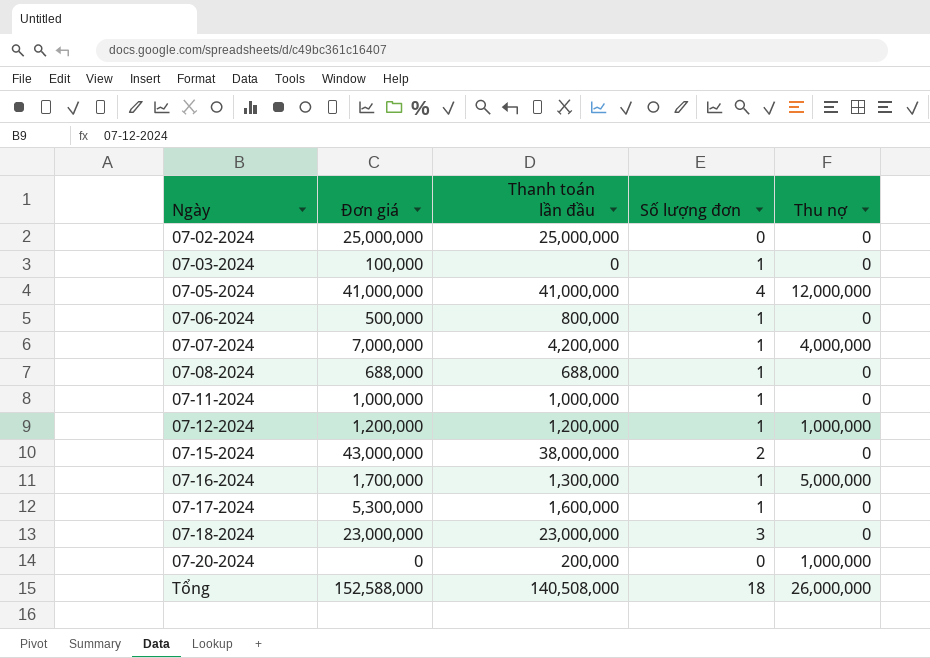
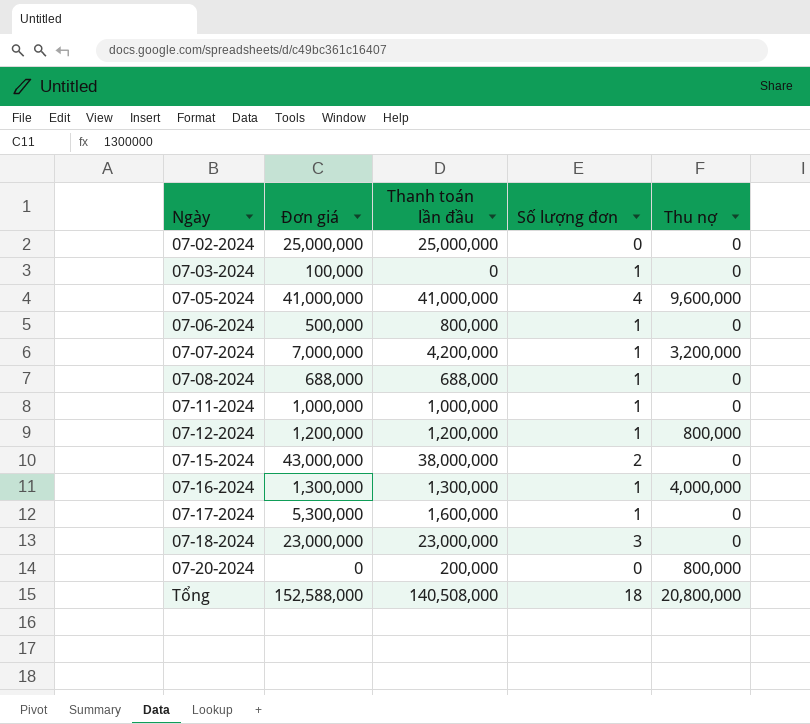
07-05-2024 | Thu nợ: 12,000,000 -> 9,600,000
07-07-2024 | Thu nợ: 4,000,000 -> 3,200,000
07-12-2024 | Thu nợ: 1,000,000 -> 800,000
07-16-2024 | Đơn giá: 1,700,000 -> 1,300,000
07-16-2024 | Thu nợ: 5,000,000 -> 4,000,000
07-20-2024 | Thu nợ: 1,000,000 -> 800,000
Tổng | Thu nợ: 26,000,000 -> 20,800,000

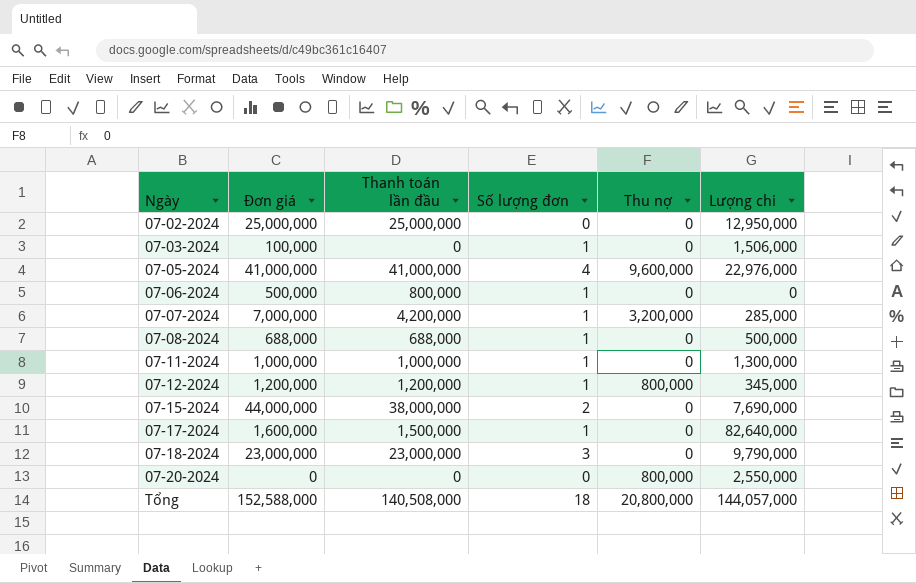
column Lượng chi | position: none -> 6
row 07-16-2024: 1,300,000 | 1,300,000 | 1 | 4,000,000 -> none
07-15-2024 | Đơn giá: 43,000,000 -> 44,000,000
07-17-2024 | Đơn giá: 5,300,000 -> 1,600,000
07-17-2024 | Thanh toán lần đầu: 1,600,000 -> 1,500,000
07-20-2024 | Thanh toán lần đầu: 200,000 -> 0

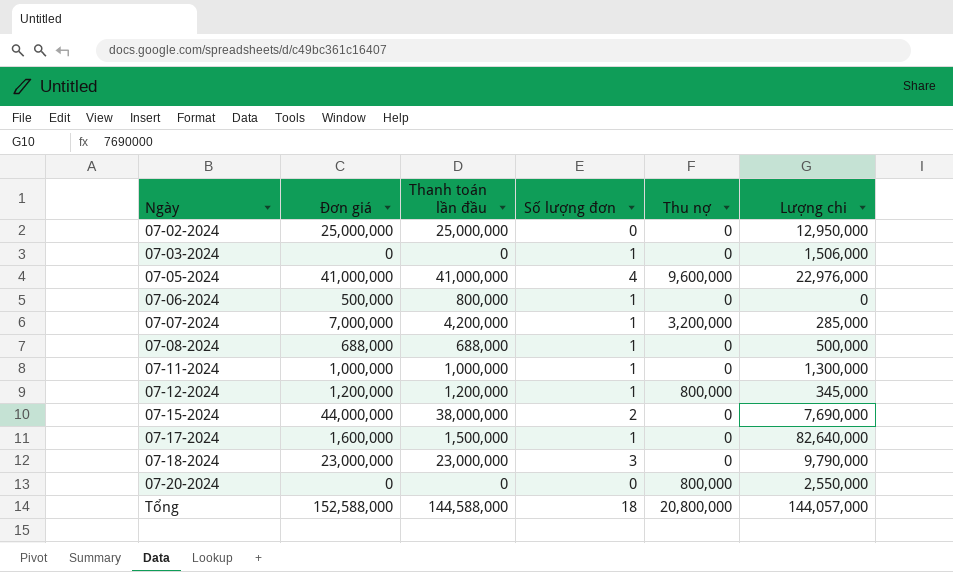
07-03-2024 | Đơn giá: 100,000 -> 0
Tổng | Thanh toán lần đầu: 140,508,000 -> 144,588,000

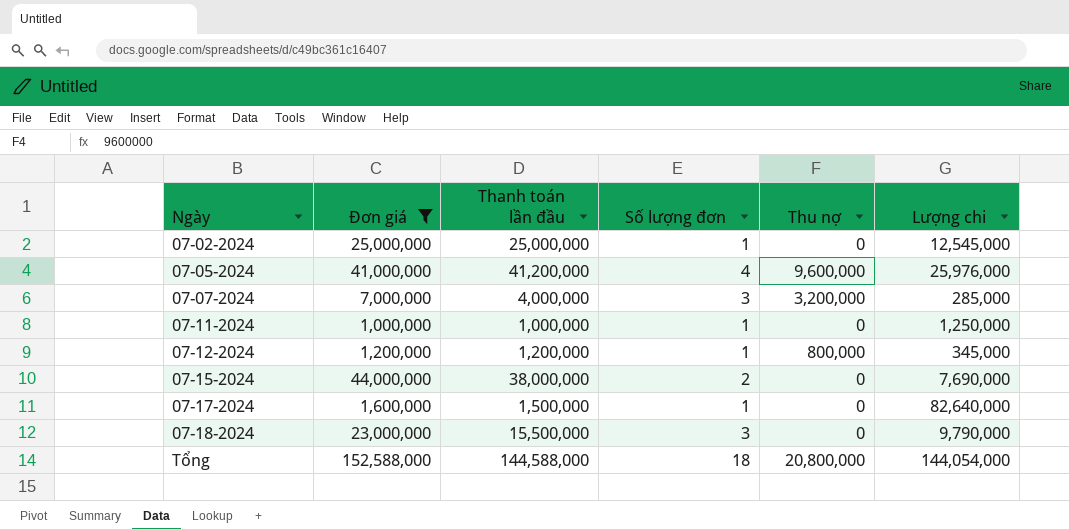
filter: none -> Đơn giá >= 1,000,000
07-02-2024 | Số lượng đơn: 0 -> 1
07-02-2024 | Lượng chi: 12,950,000 -> 12,545,000
07-05-2024 | Thanh toán lần đầu: 41,000,000 -> 41,200,000
07-05-2024 | Lượng chi: 22,976,000 -> 25,976,000
07-07-2024 | Thanh toán lần đầu: 4,200,000 -> 4,000,000
07-07-2024 | Số lượng đơn: 1 -> 3
07-11-2024 | Lượng chi: 1,300,000 -> 1,250,000
07-18-2024 | Thanh toán lần đầu: 23,000,000 -> 15,500,000
Tổng | Lượng chi: 144,057,000 -> 144,054,000

